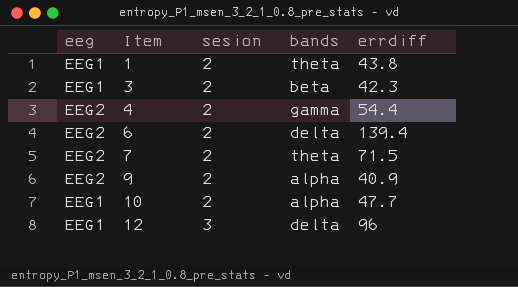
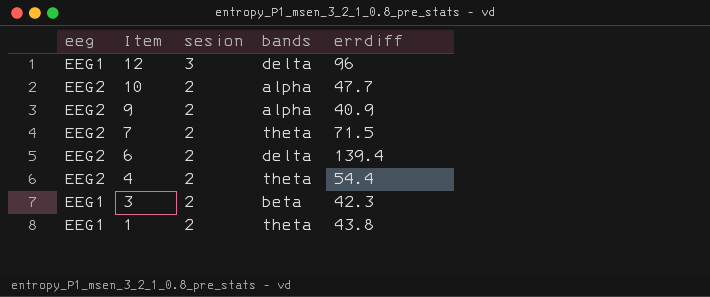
row order: Item ascending -> Item descending
10 | eeg: EEG1 -> EEG2
4 | bands: gamma -> theta

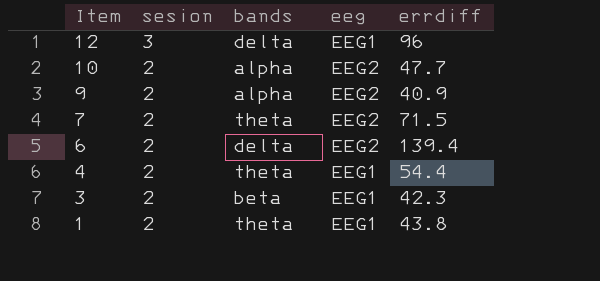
column eeg | position: 1 -> 4
4 | eeg: EEG2 -> EEG1

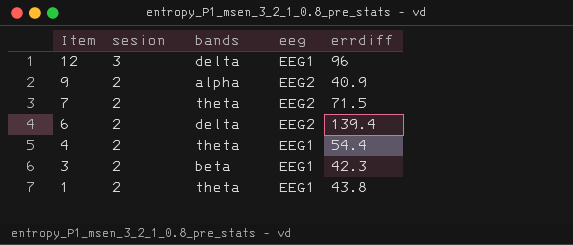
row 10: 2 | alpha | EEG2 | 47.7 -> none

